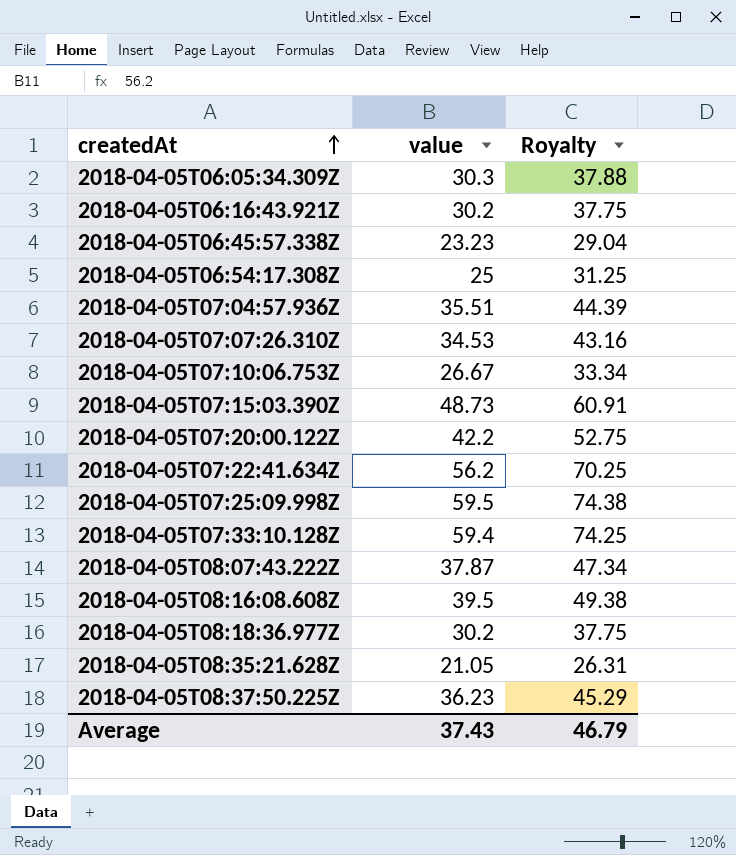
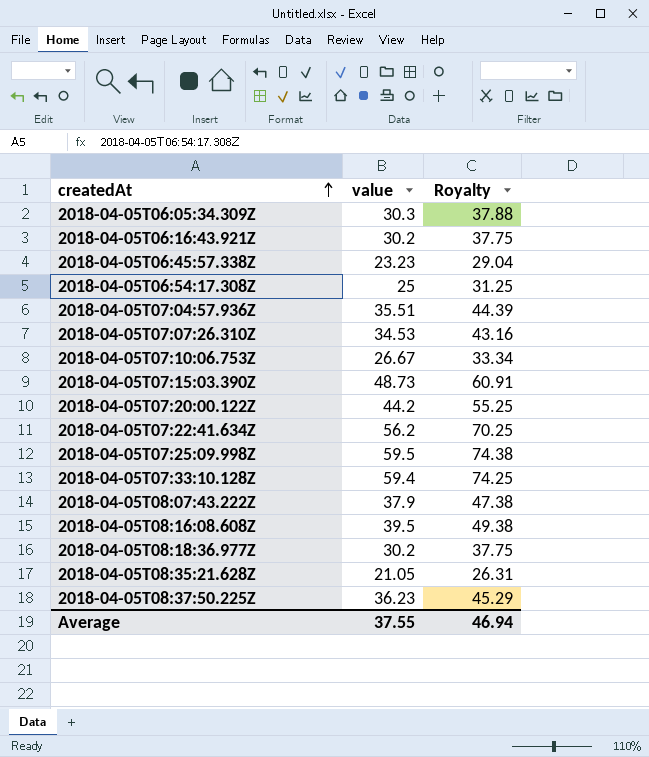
2018-04-05T07:20:00.122Z | value: 42.2 -> 44.2
2018-04-05T07:20:00.122Z | Royalty: 52.75 -> 55.25
2018-04-05T08:07:43.222Z | value: 37.87 -> 37.9
2018-04-05T08:07:43.222Z | Royalty: 47.34 -> 47.38
Average | value: 37.43 -> 37.55
Average | Royalty: 46.79 -> 46.94

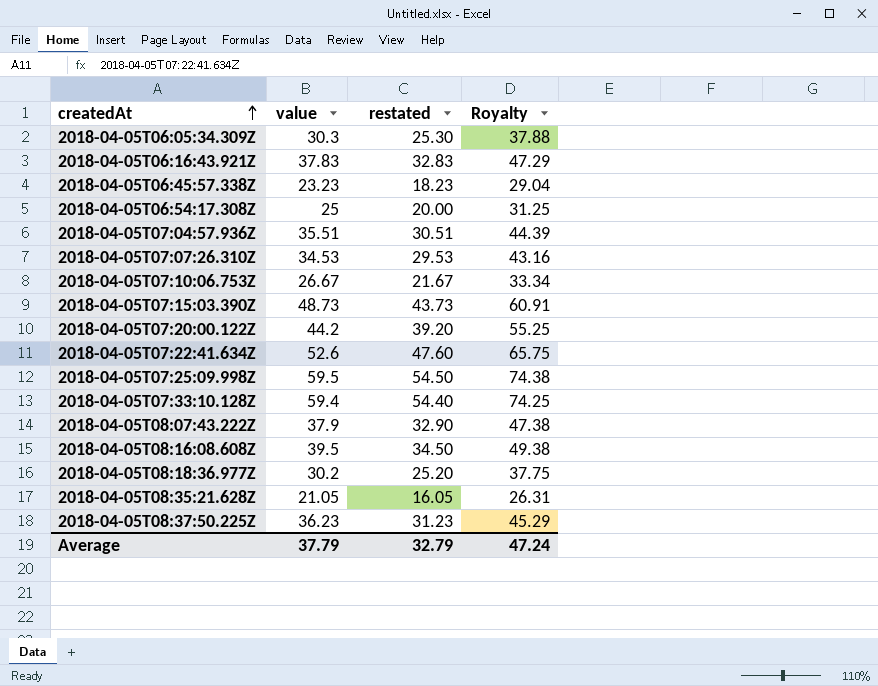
column restated | formula: none -> [value] - 5
2018-04-05T06:16:43.921Z | value: 30.2 -> 37.83
2018-04-05T06:16:43.921Z | Royalty: 37.75 -> 47.29
2018-04-05T07:22:41.634Z | value: 56.2 -> 52.6
2018-04-05T07:22:41.634Z | Royalty: 70.25 -> 65.75
Average | value: 37.55 -> 37.79
Average | Royalty: 46.94 -> 47.24

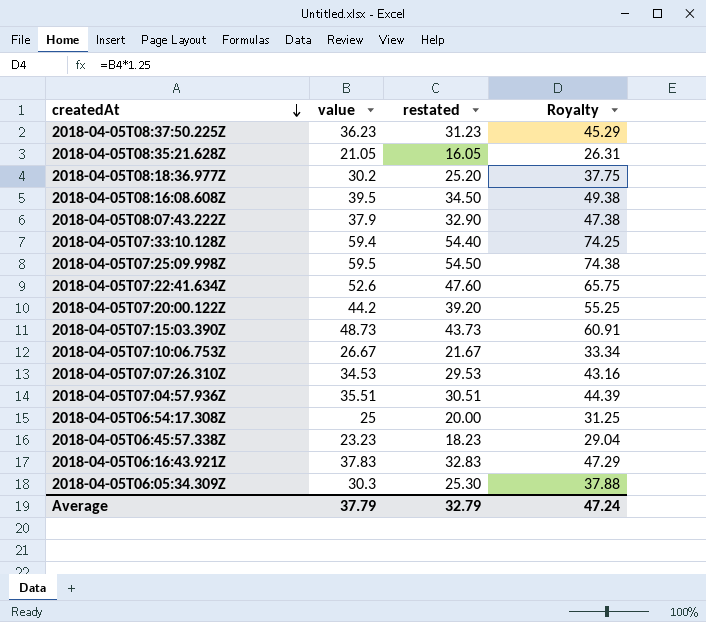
row order: createdAt ascending -> createdAt descending

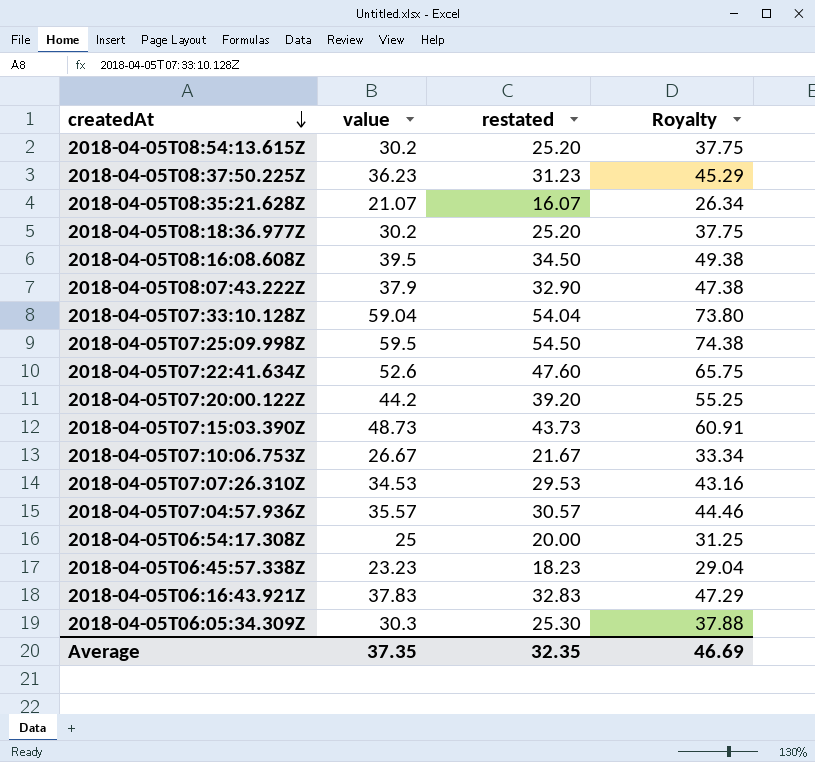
row 2018-04-05T08:54:13.615Z: none -> 30.2 | 25.20 | 37.75
2018-04-05T08:35:21.628Z | value: 21.05 -> 21.07
2018-04-05T08:35:21.628Z | restated: 16.05 -> 16.07
2018-04-05T08:35:21.628Z | Royalty: 26.31 -> 26.34
2018-04-05T07:33:10.128Z | value: 59.4 -> 59.04
2018-04-05T07:33:10.128Z | restated: 54.40 -> 54.04
2018-04-05T07:33:10.128Z | Royalty: 74.25 -> 73.80
2018-04-05T07:04:57.936Z | value: 35.51 -> 35.57
2018-04-05T07:04:57.936Z | restated: 30.51 -> 30.57
2018-04-05T07:04:57.936Z | Royalty: 44.39 -> 44.46
Average | value: 37.79 -> 37.35
Average | restated: 32.79 -> 32.35
Average | Royalty: 47.24 -> 46.69

